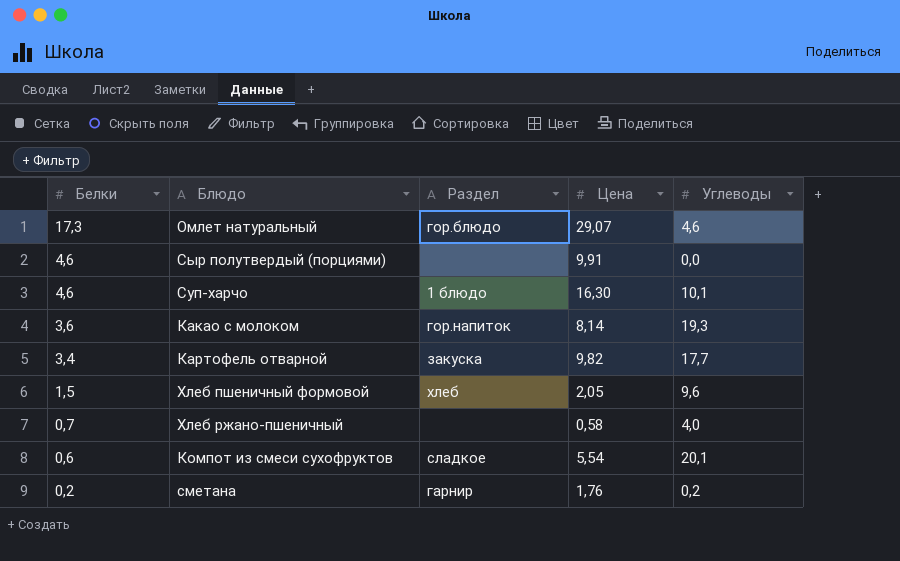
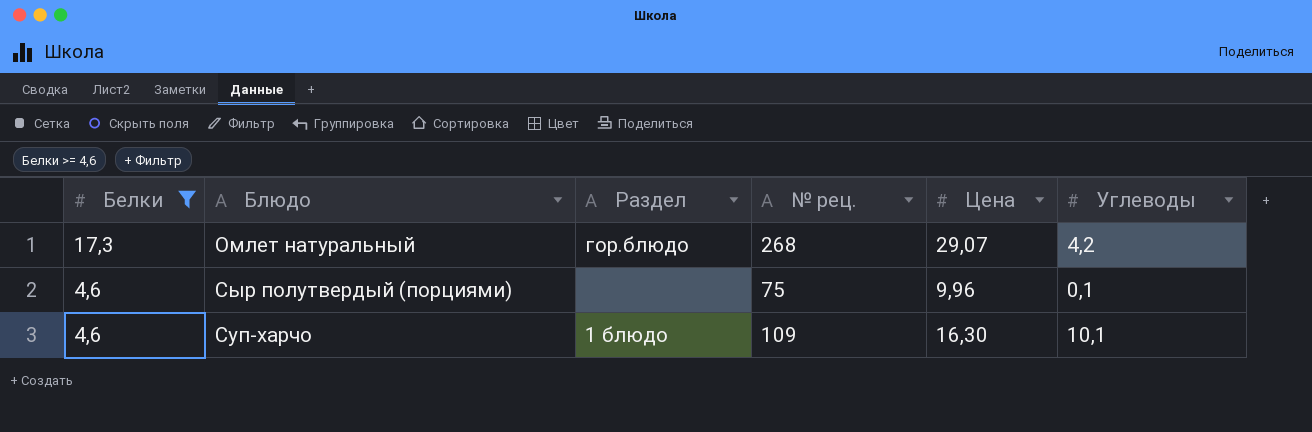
filter: none -> Белки >= 4,6
column № рец. | position: none -> 4
Омлет натуральный | Углеводы: 4,6 -> 4,2
Сыр полутвердый (порциями) | Цена: 9,91 -> 9,96
Сыр полутвердый (порциями) | Углеводы: 0,0 -> 0,1

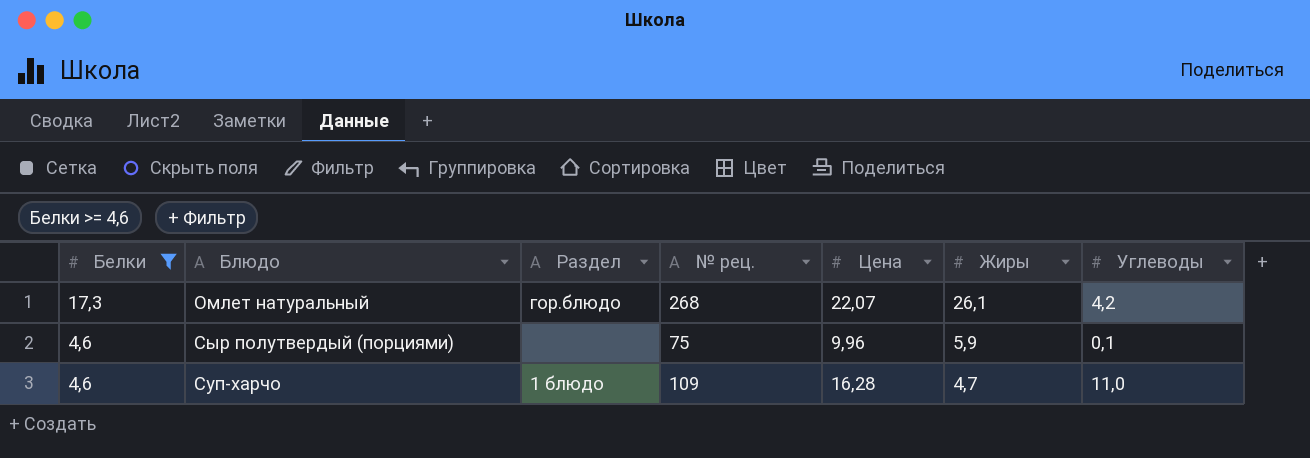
column Жиры | position: none -> 6
Омлет натуральный | Цена: 29,07 -> 22,07
Суп-харчо | Цена: 16,30 -> 16,28
Суп-харчо | Углеводы: 10,1 -> 11,0

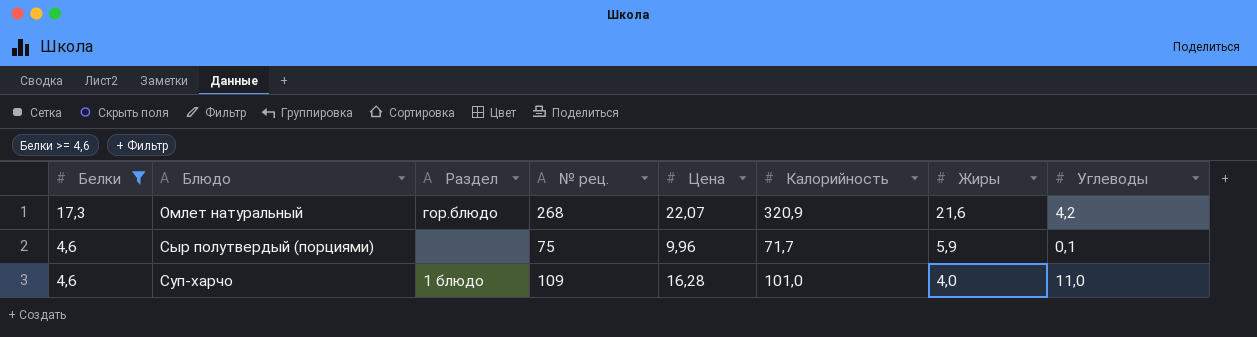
column Калорийность | position: none -> 6
Омлет натуральный | Жиры: 26,1 -> 21,6
Суп-харчо | Жиры: 4,7 -> 4,0

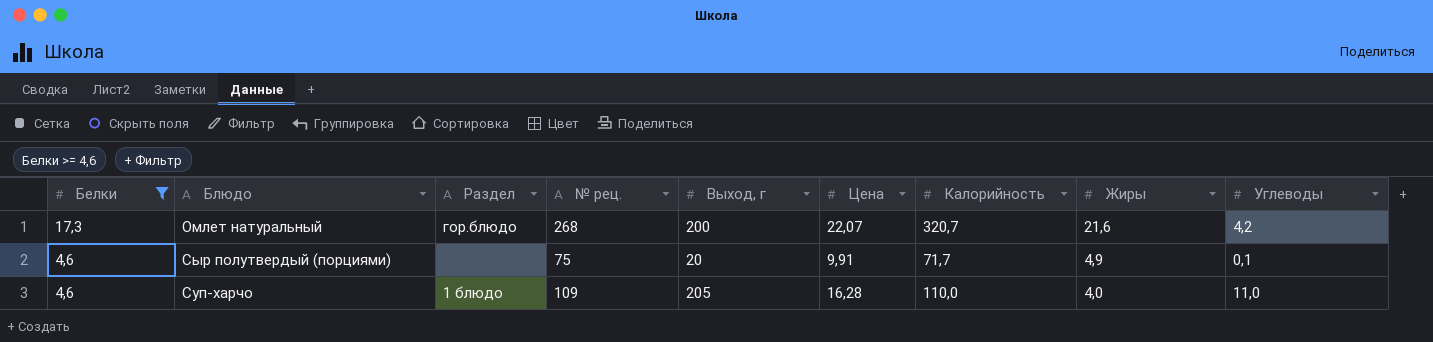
column Выход, г | position: none -> 5
Омлет натуральный | Калорийность: 320,9 -> 320,7
Сыр полутвердый (порциями) | Цена: 9,96 -> 9,91
Сыр полутвердый (порциями) | Жиры: 5,9 -> 4,9
Суп-харчо | Калорийность: 101,0 -> 110,0

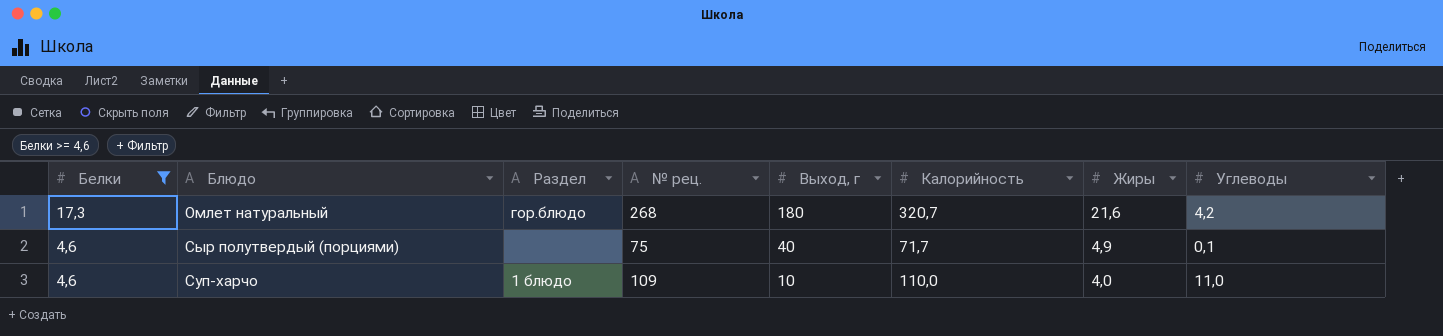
column Цена | position: 6 -> none
Омлет натуральный | Выход, г: 200 -> 180
Сыр полутвердый (порциями) | Выход, г: 20 -> 40
Суп-харчо | Выход, г: 205 -> 10

